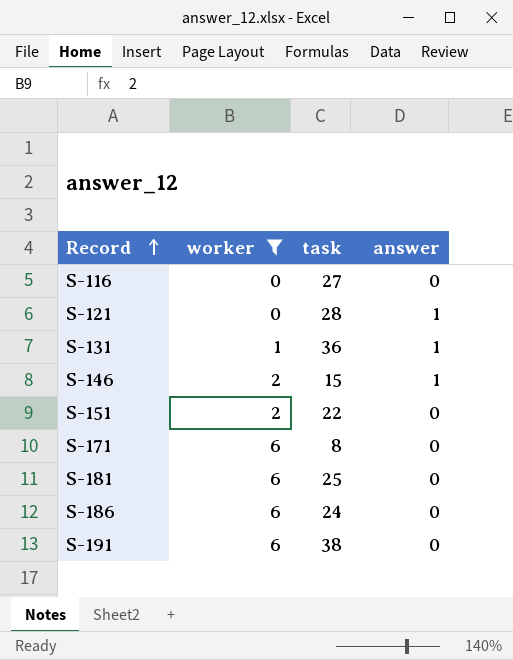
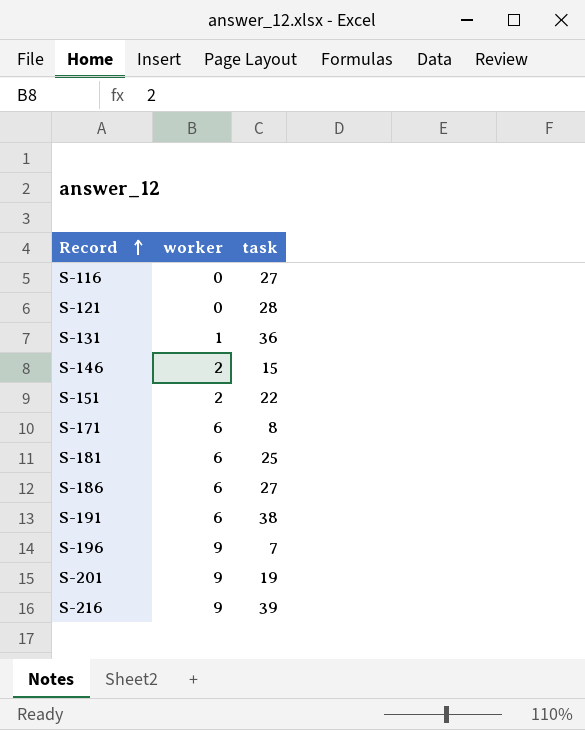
filter: worker != 9 -> none
column answer | position: 4 -> none
S-186 | task: 24 -> 27

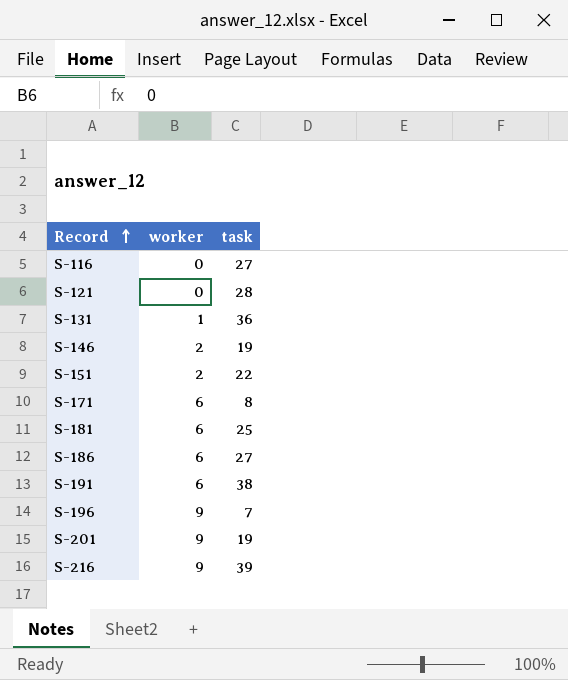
S-146 | task: 15 -> 19

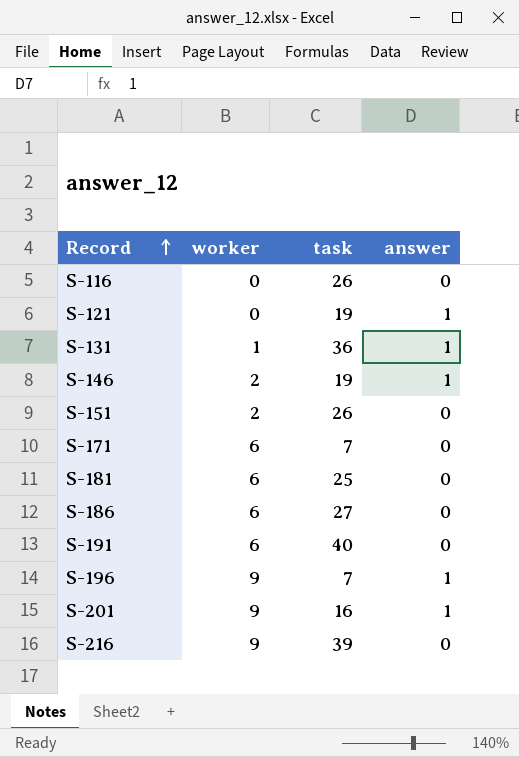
column answer | position: none -> 4
S-116 | task: 27 -> 26
S-121 | task: 28 -> 19
S-151 | task: 22 -> 26
S-171 | task: 8 -> 7
S-191 | task: 38 -> 40
S-201 | task: 19 -> 16

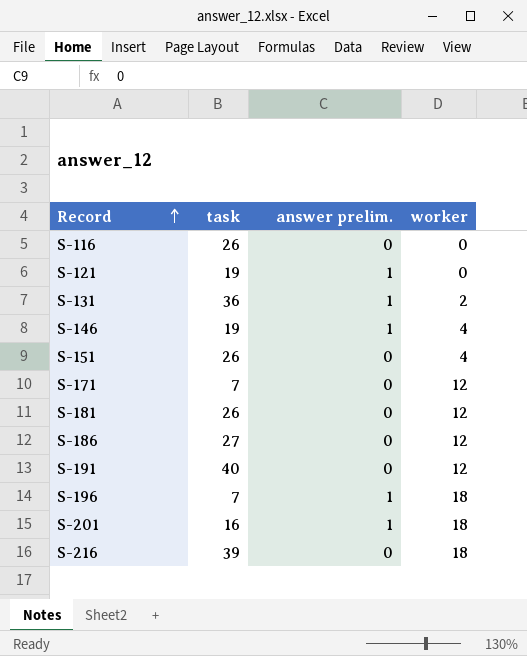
column name: answer -> answer prelim.
column worker | position: 2 -> 4
S-131 | worker: 1 -> 2
S-146 | worker: 2 -> 4
S-151 | worker: 2 -> 4
S-171 | worker: 6 -> 12
S-181 | task: 25 -> 26
S-181 | worker: 6 -> 12
S-186 | worker: 6 -> 12
S-191 | worker: 6 -> 12
S-196 | worker: 9 -> 18
S-201 | worker: 9 -> 18
S-216 | worker: 9 -> 18

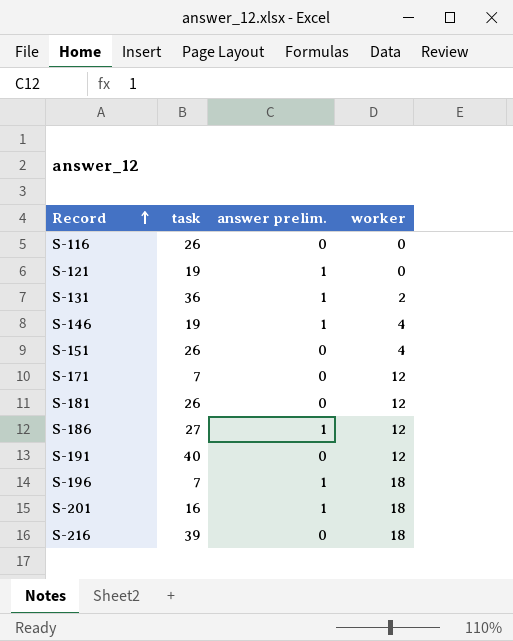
S-186 | answer prelim.: 0 -> 1

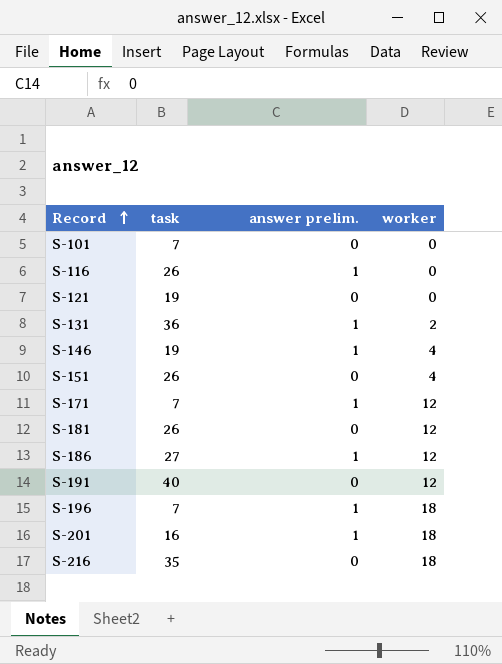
row S-101: none -> 7 | 0 | 0
S-116 | answer prelim.: 0 -> 1
S-121 | answer prelim.: 1 -> 0
S-171 | answer prelim.: 0 -> 1
S-216 | task: 39 -> 35

